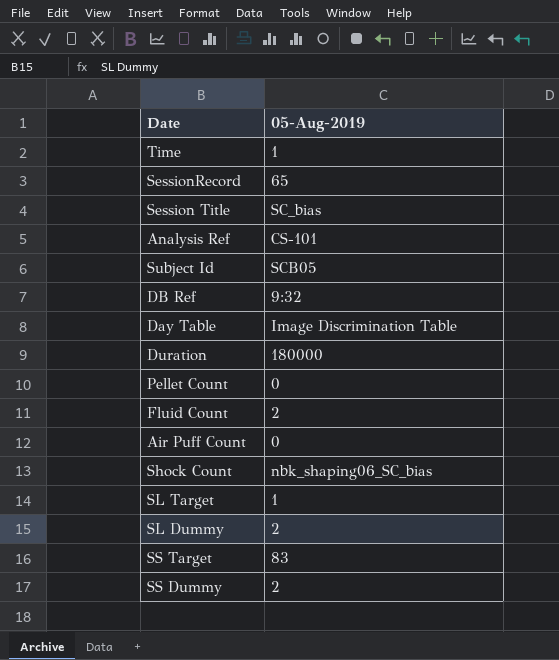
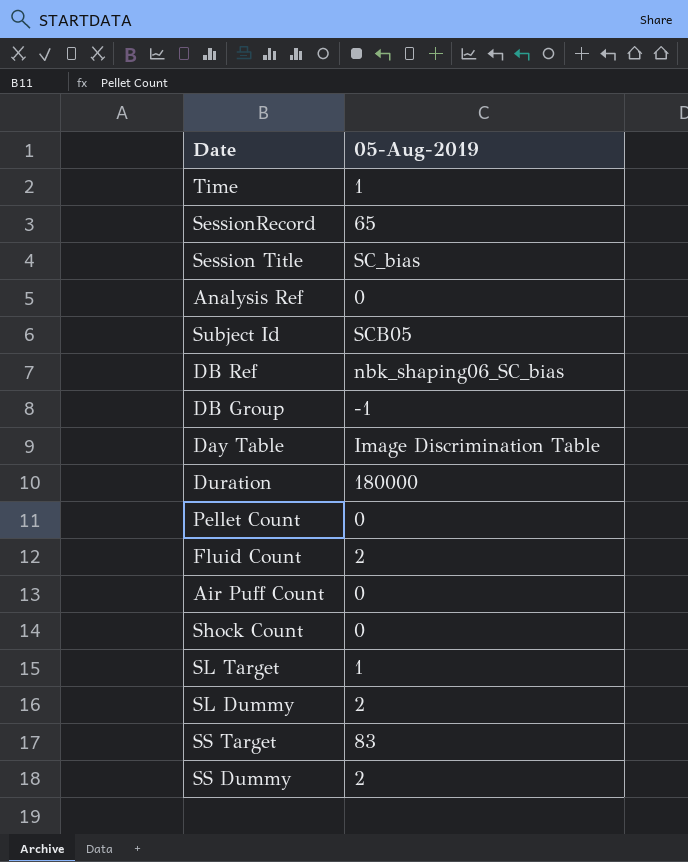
Analysis Ref | 05-Aug-2019: CS-101 -> 0
DB Ref | 05-Aug-2019: 9:32 -> nbk_shaping06_SC_bias
row DB Group: none -> -1
Shock Count | 05-Aug-2019: nbk_shaping06_SC_bias -> 0

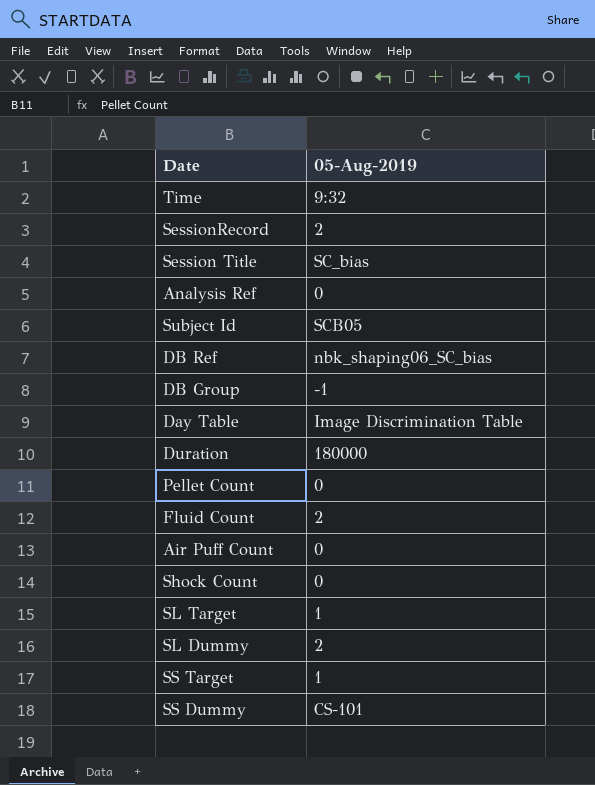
Time | 05-Aug-2019: 1 -> 9:32
SessionRecord | 05-Aug-2019: 65 -> 2
SS Target | 05-Aug-2019: 83 -> 1
SS Dummy | 05-Aug-2019: 2 -> CS-101

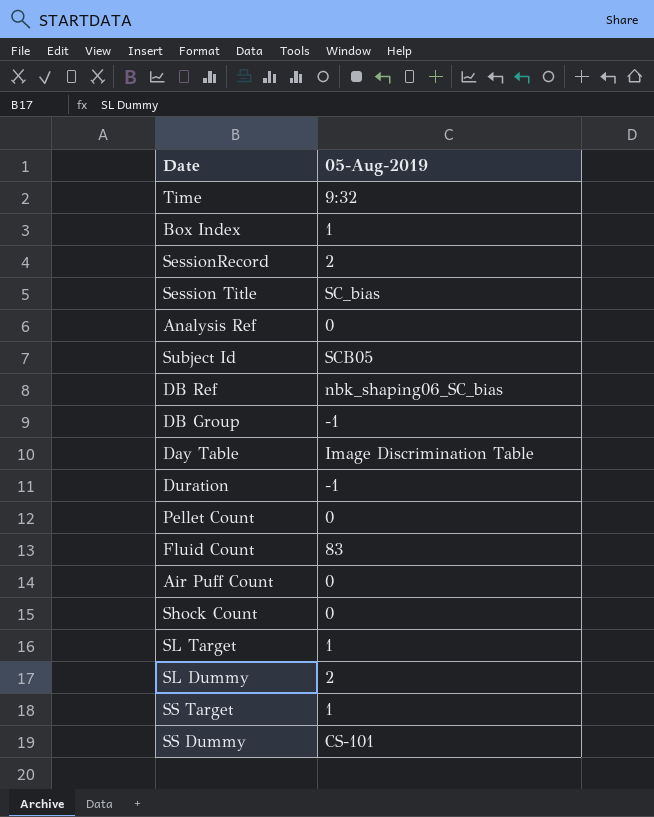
row Box Index: none -> 1
Duration | 05-Aug-2019: 180000 -> -1
Fluid Count | 05-Aug-2019: 2 -> 83

